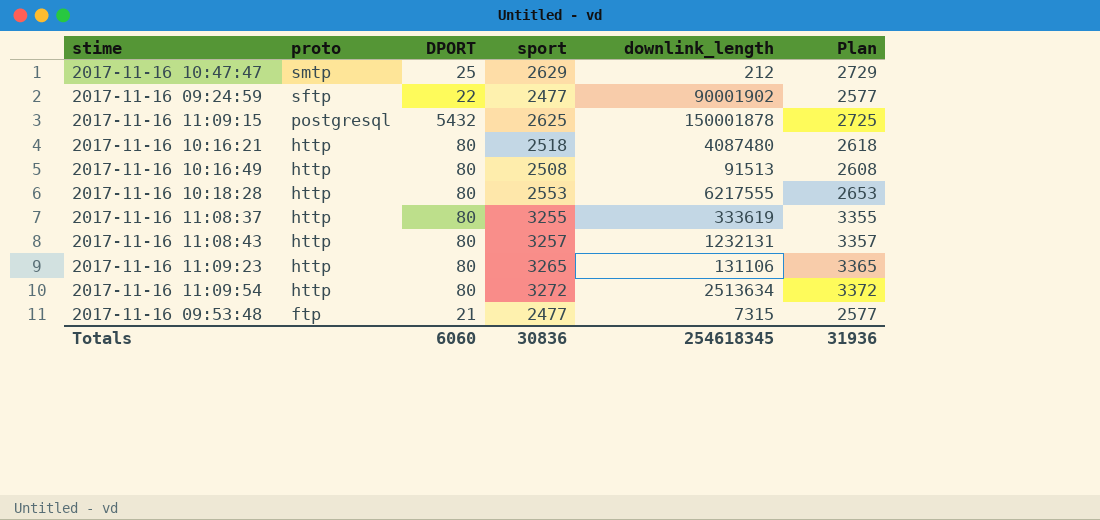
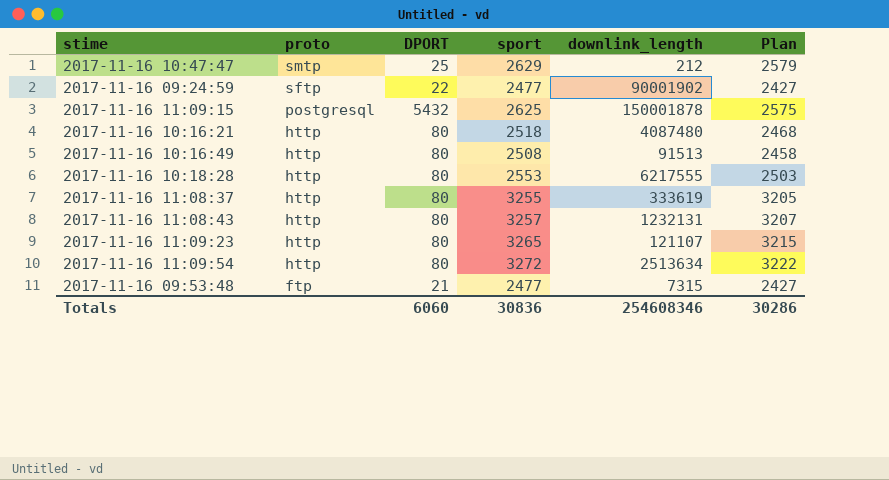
column Plan | formula: [sport] + 100 -> [sport] - 50
2017-11-16 11:09:23 | downlink_length: 131106 -> 121107
Totals | downlink_length: 254618345 -> 254608346
Totals | Plan: 31936 -> 30286

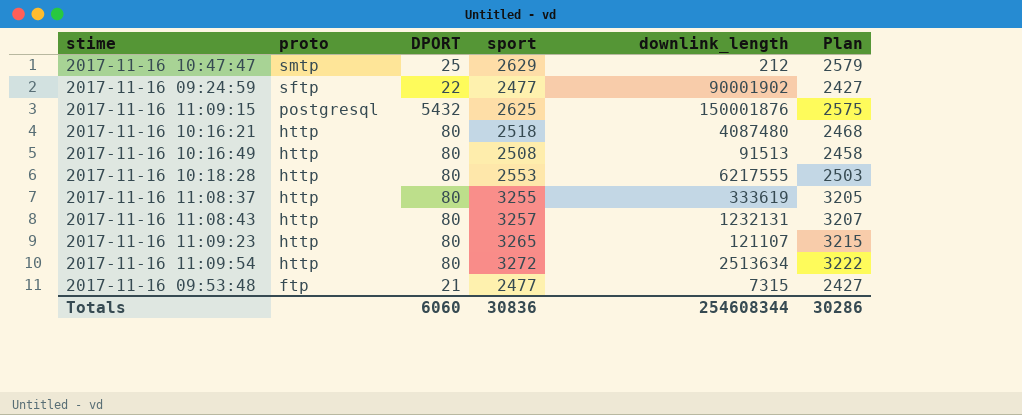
2017-11-16 11:09:15 | downlink_length: 150001878 -> 150001876
Totals | downlink_length: 254608346 -> 254608344

